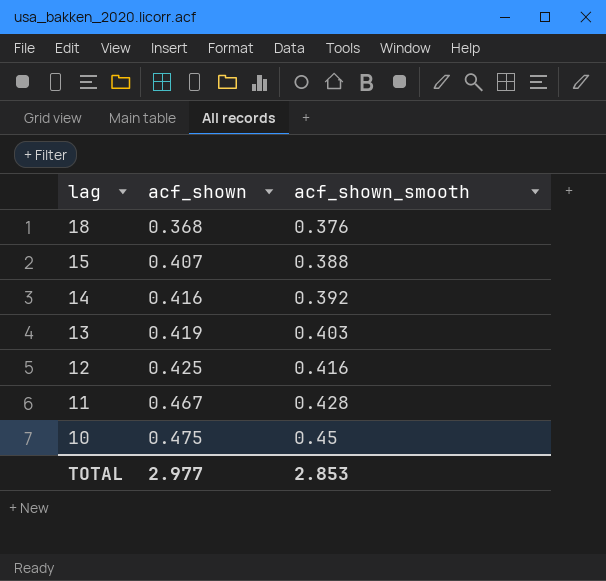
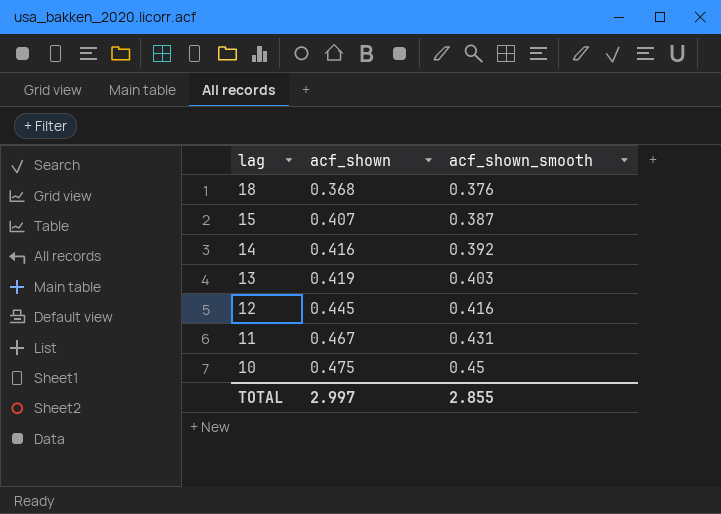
15 | acf_shown_smooth: 0.388 -> 0.387
12 | acf_shown: 0.425 -> 0.445
11 | acf_shown_smooth: 0.428 -> 0.431
TOTAL | acf_shown: 2.977 -> 2.997
TOTAL | acf_shown_smooth: 2.853 -> 2.855

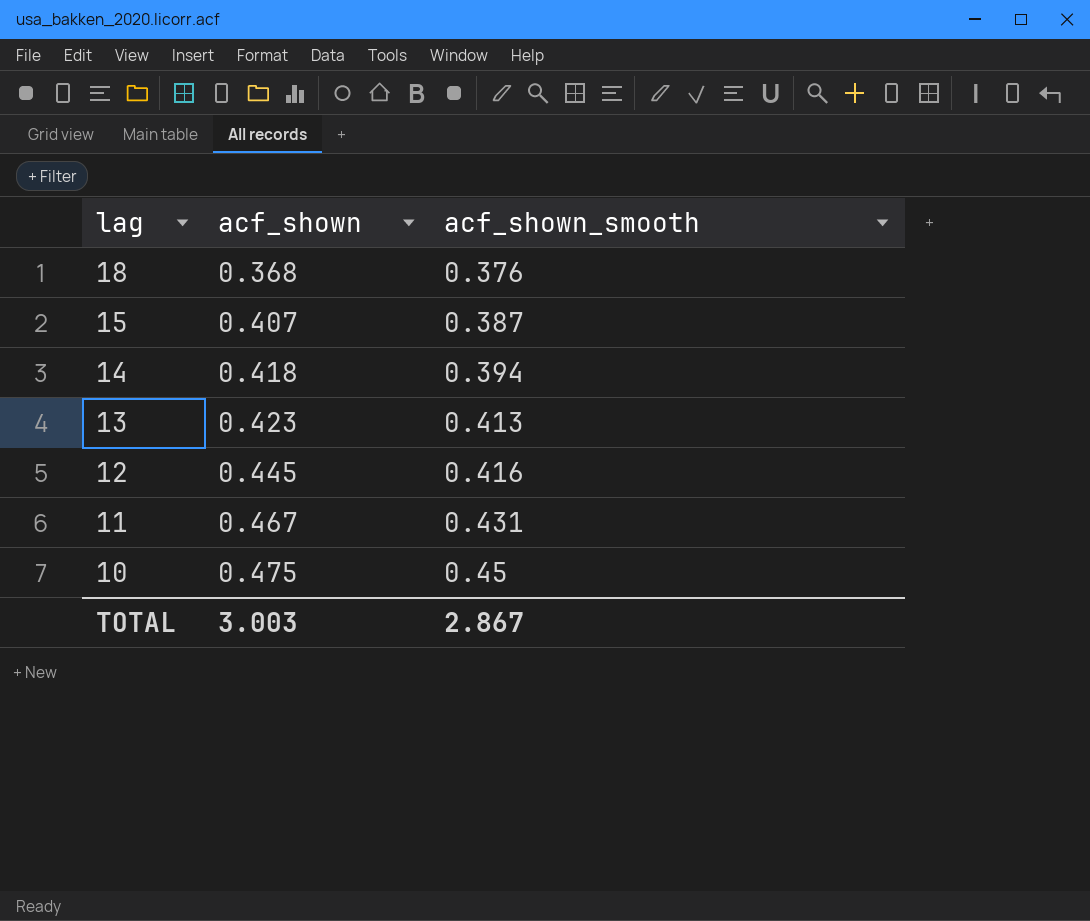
14 | acf_shown: 0.416 -> 0.418
14 | acf_shown_smooth: 0.392 -> 0.394
13 | acf_shown: 0.419 -> 0.423
13 | acf_shown_smooth: 0.403 -> 0.413
TOTAL | acf_shown: 2.997 -> 3.003
TOTAL | acf_shown_smooth: 2.855 -> 2.867

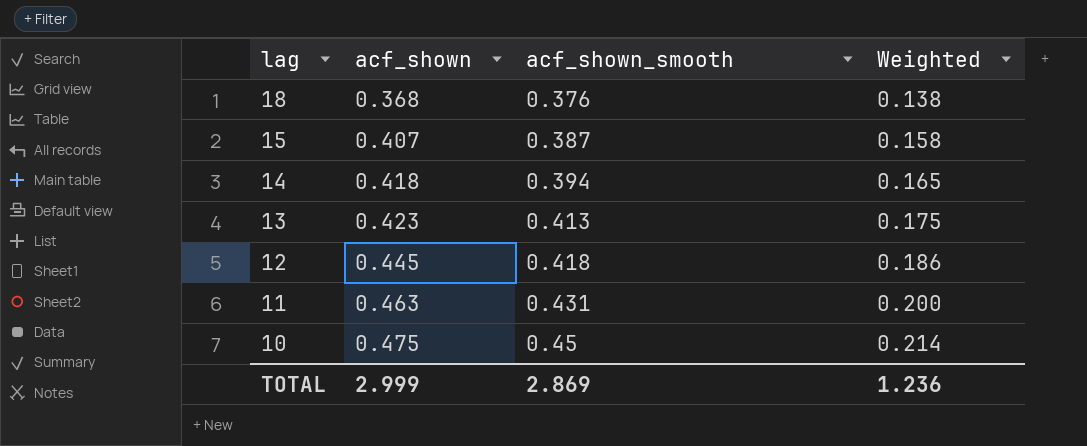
column Weighted | formula: none -> [acf_shown] * [acf_shown_smooth]
12 | acf_shown_smooth: 0.416 -> 0.418
11 | acf_shown: 0.467 -> 0.463
TOTAL | acf_shown: 3.003 -> 2.999
TOTAL | acf_shown_smooth: 2.867 -> 2.869

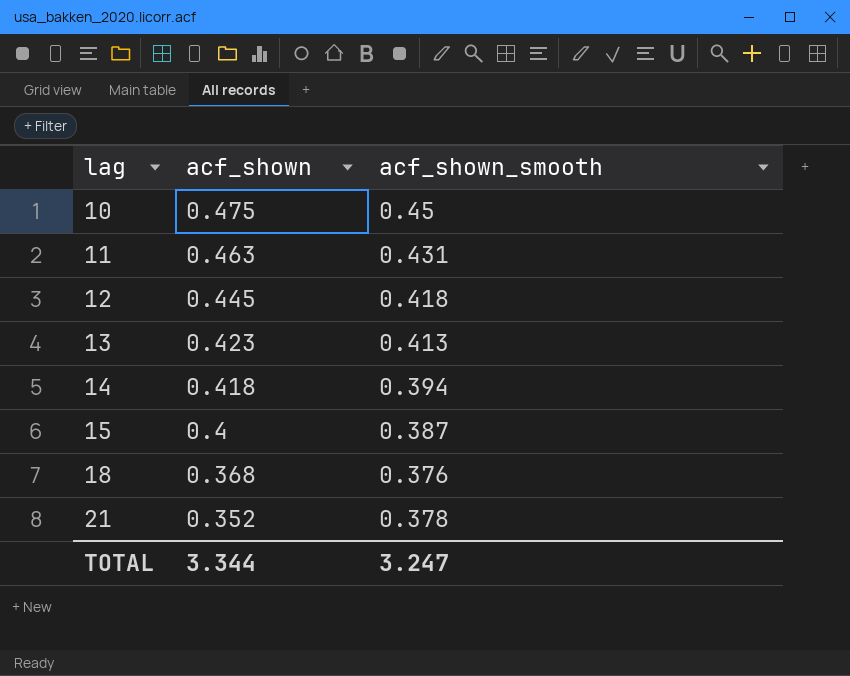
row order: lag descending -> lag ascending
column Weighted | formula: [acf_shown] * [acf_shown_smooth] -> none
15 | acf_shown: 0.407 -> 0.4
row 21: none -> 0.352 | 0.378
TOTAL | acf_shown: 2.999 -> 3.344
TOTAL | acf_shown_smooth: 2.869 -> 3.247

